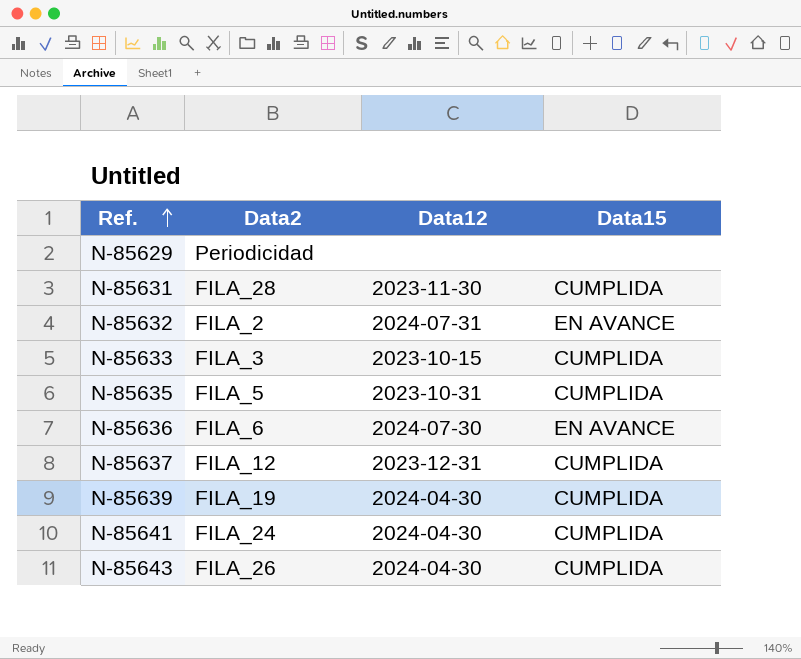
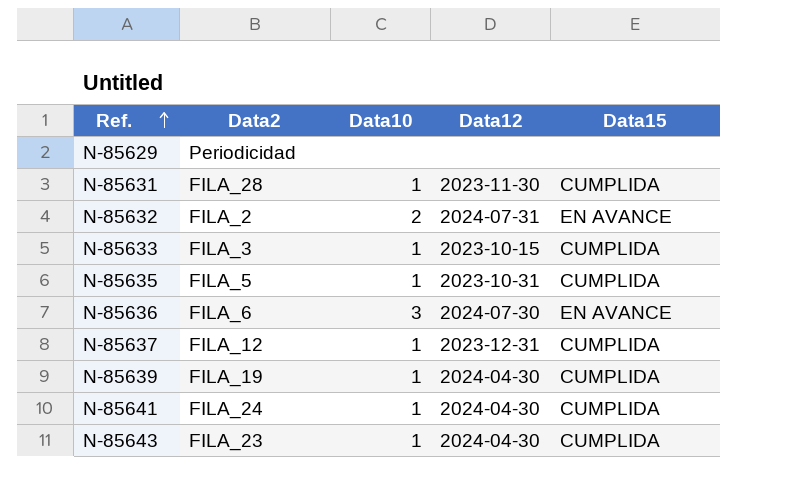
column Data10 | position: none -> 3
N-85643 | Data2: FILA_26 -> FILA_23

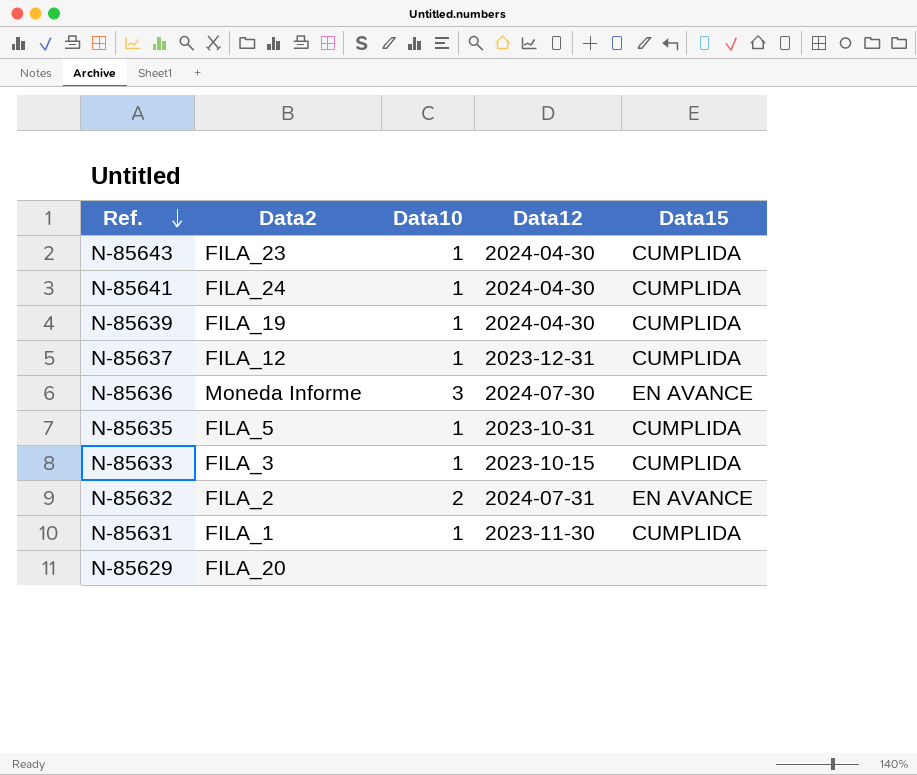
row order: Ref. ascending -> Ref. descending
N-85636 | Data2: FILA_6 -> Moneda Informe
N-85631 | Data2: FILA_28 -> FILA_1
N-85629 | Data2: Periodicidad -> FILA_20

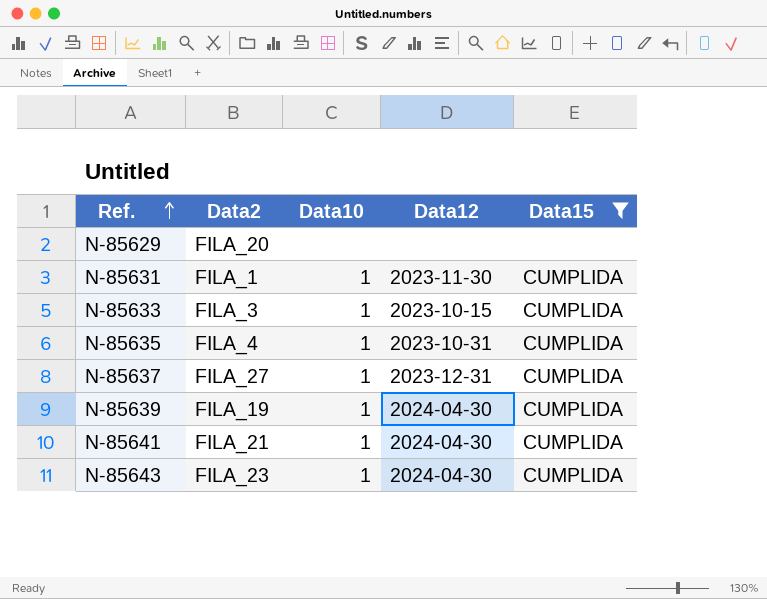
filter: none -> Data15 != EN AVANCE
row order: Ref. descending -> Ref. ascending
N-85635 | Data2: FILA_5 -> FILA_4
N-85637 | Data2: FILA_12 -> FILA_27
N-85641 | Data2: FILA_24 -> FILA_21

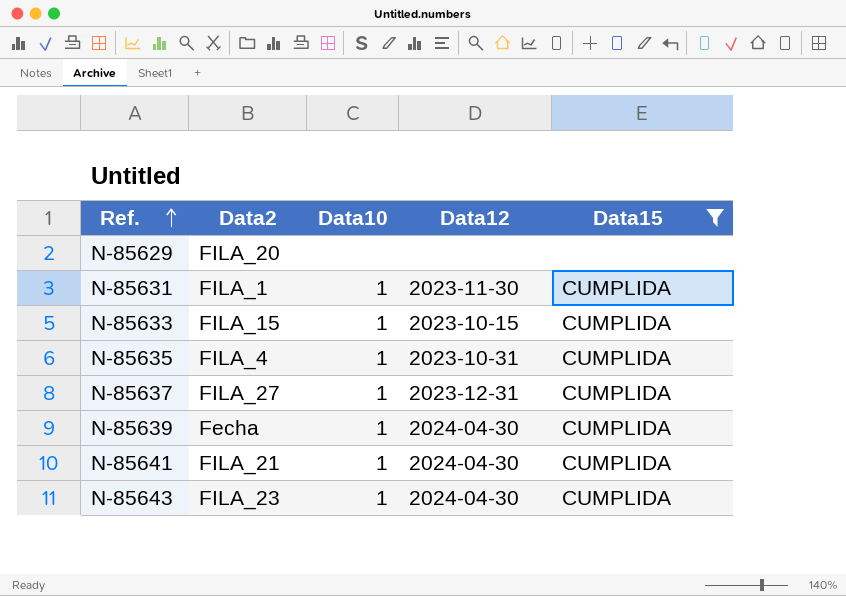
N-85633 | Data2: FILA_3 -> FILA_15
N-85639 | Data2: FILA_19 -> Fecha

